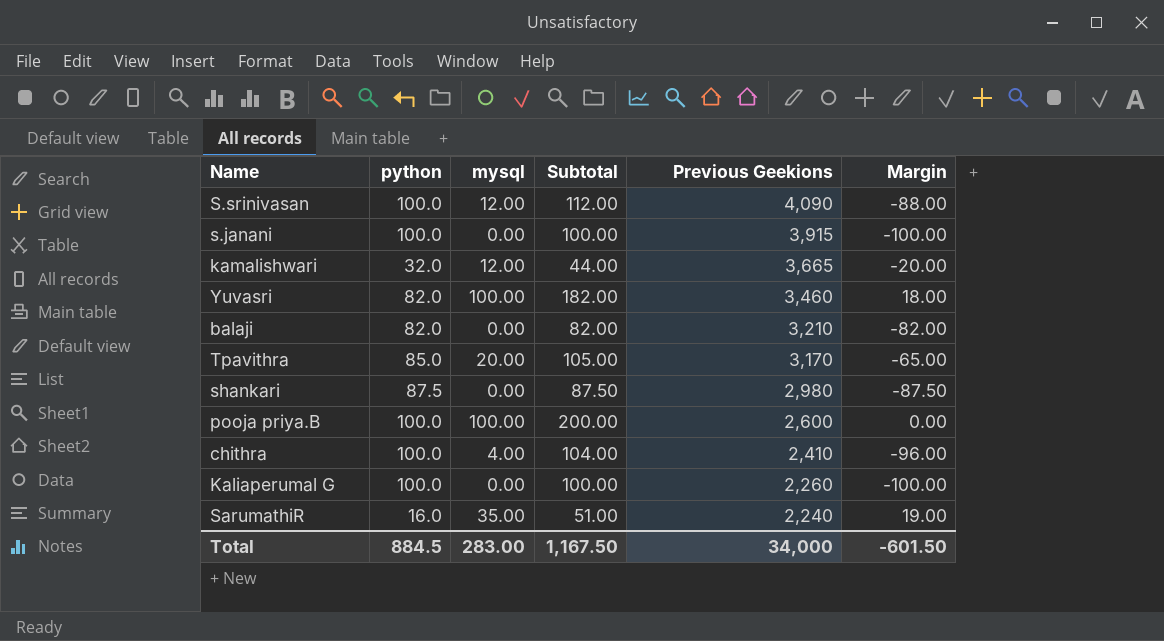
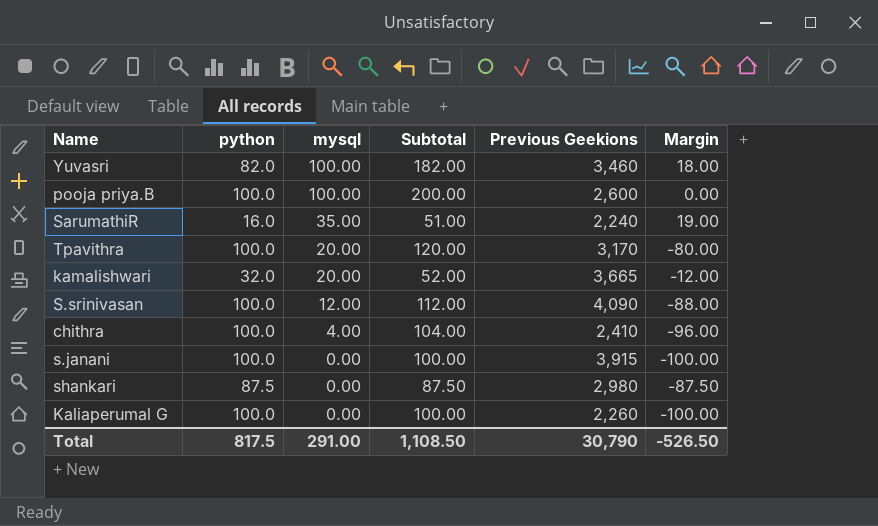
row order: Previous Geekions descending -> mysql descending
row balaji: 82.0 | 0.00 | 82.00 | 3,210 | -82.00 -> none
Tpavithra | python: 85.0 -> 100.0
Tpavithra | Subtotal: 105.00 -> 120.00
Tpavithra | Margin: -65.00 -> -80.00
kamalishwari | mysql: 12.00 -> 20.00
kamalishwari | Subtotal: 44.00 -> 52.00
kamalishwari | Margin: -20.00 -> -12.00
Total | python: 884.5 -> 817.5
Total | mysql: 283.00 -> 291.00
Total | Subtotal: 1,167.50 -> 1,108.50
Total | Previous Geekions: 34,000 -> 30,790
Total | Margin: -601.50 -> -526.50

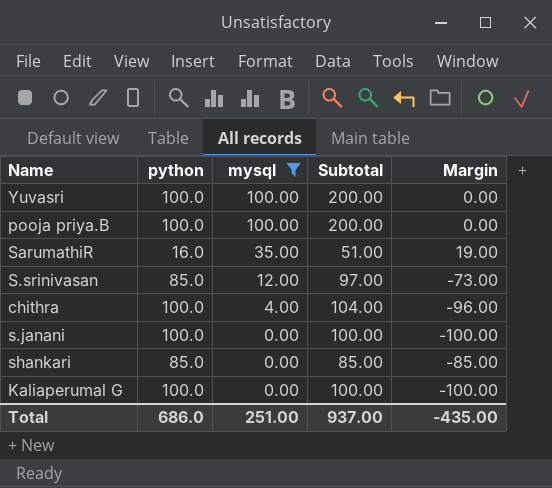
filter: none -> mysql != 20.00
column Previous Geekions | position: 5 -> none
Yuvasri | python: 82.0 -> 100.0
Yuvasri | Subtotal: 182.00 -> 200.00
Yuvasri | Margin: 18.00 -> 0.00
S.srinivasan | python: 100.0 -> 85.0
S.srinivasan | Subtotal: 112.00 -> 97.00
S.srinivasan | Margin: -88.00 -> -73.00
shankari | python: 87.5 -> 85.0
shankari | Subtotal: 87.50 -> 85.00
shankari | Margin: -87.50 -> -85.00
Total | python: 817.5 -> 686.0
Total | mysql: 291.00 -> 251.00
Total | Subtotal: 1,108.50 -> 937.00
Total | Margin: -526.50 -> -435.00

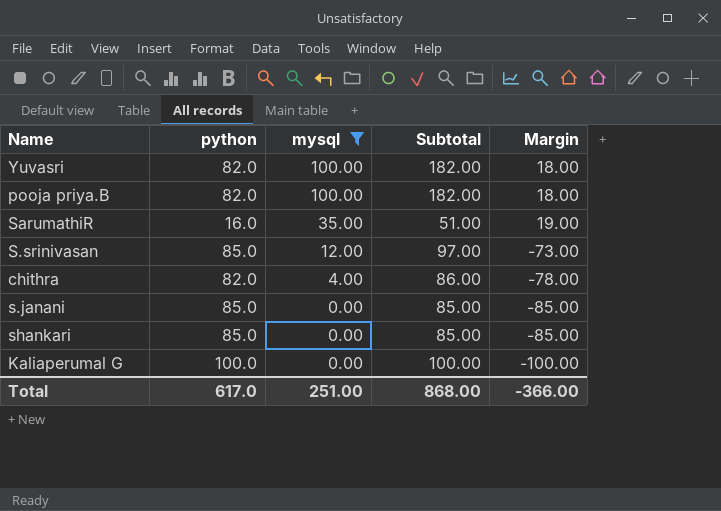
Yuvasri | python: 100.0 -> 82.0
Yuvasri | Subtotal: 200.00 -> 182.00
Yuvasri | Margin: 0.00 -> 18.00
pooja priya.B | python: 100.0 -> 82.0
pooja priya.B | Subtotal: 200.00 -> 182.00
pooja priya.B | Margin: 0.00 -> 18.00
chithra | python: 100.0 -> 82.0
chithra | Subtotal: 104.00 -> 86.00
chithra | Margin: -96.00 -> -78.00
s.janani | python: 100.0 -> 85.0
s.janani | Subtotal: 100.00 -> 85.00
s.janani | Margin: -100.00 -> -85.00
Total | python: 686.0 -> 617.0
Total | Subtotal: 937.00 -> 868.00
Total | Margin: -435.00 -> -366.00

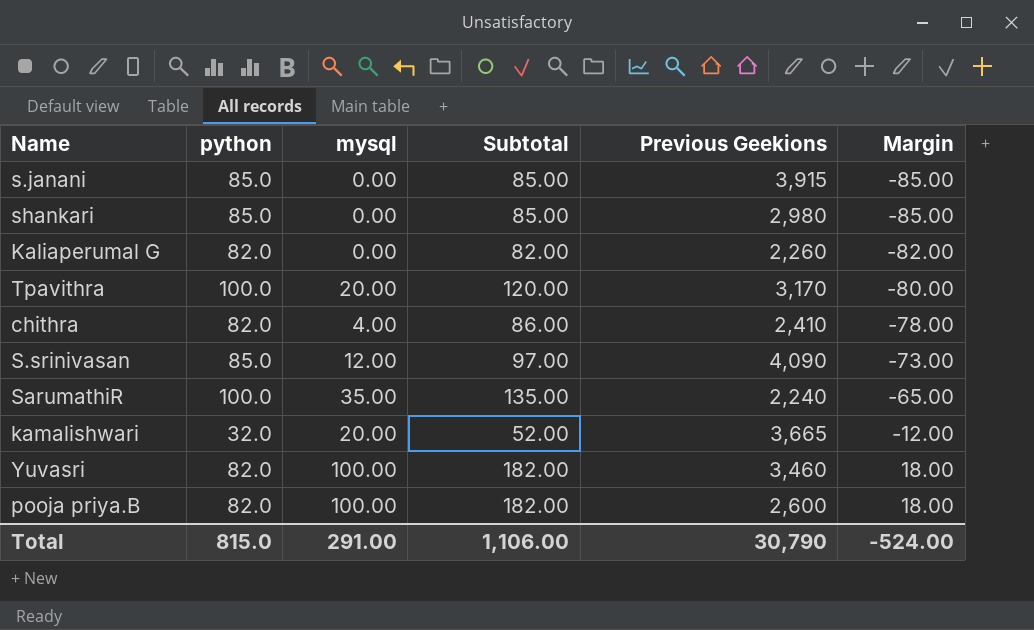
filter: mysql != 20.00 -> none
row order: mysql descending -> Margin ascending
column Previous Geekions | position: none -> 5
Kaliaperumal G | python: 100.0 -> 82.0
Kaliaperumal G | Subtotal: 100.00 -> 82.00
Kaliaperumal G | Margin: -100.00 -> -82.00
SarumathiR | python: 16.0 -> 100.0
SarumathiR | Subtotal: 51.00 -> 135.00
SarumathiR | Margin: 19.00 -> -65.00
Total | python: 617.0 -> 815.0
Total | mysql: 251.00 -> 291.00
Total | Subtotal: 868.00 -> 1,106.00
Total | Margin: -366.00 -> -524.00

